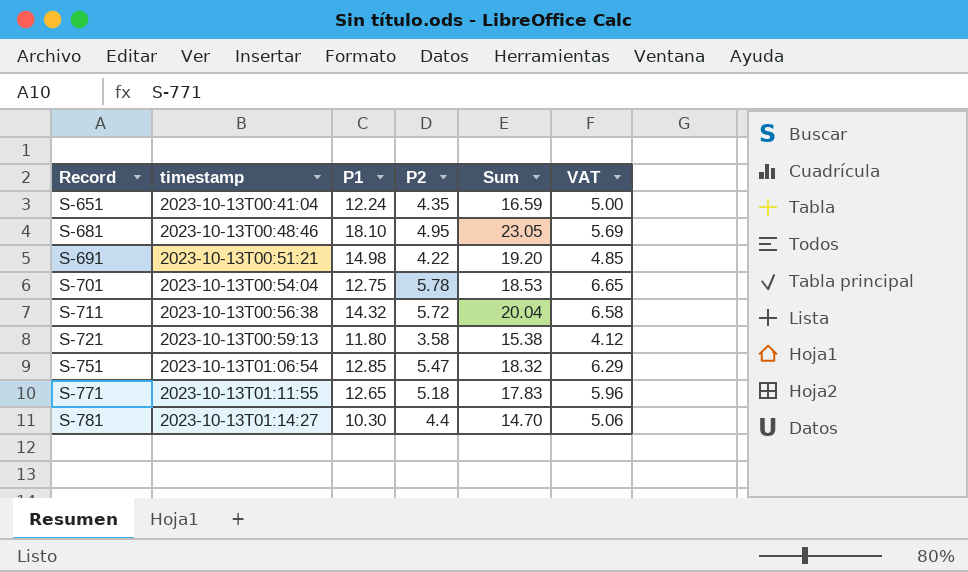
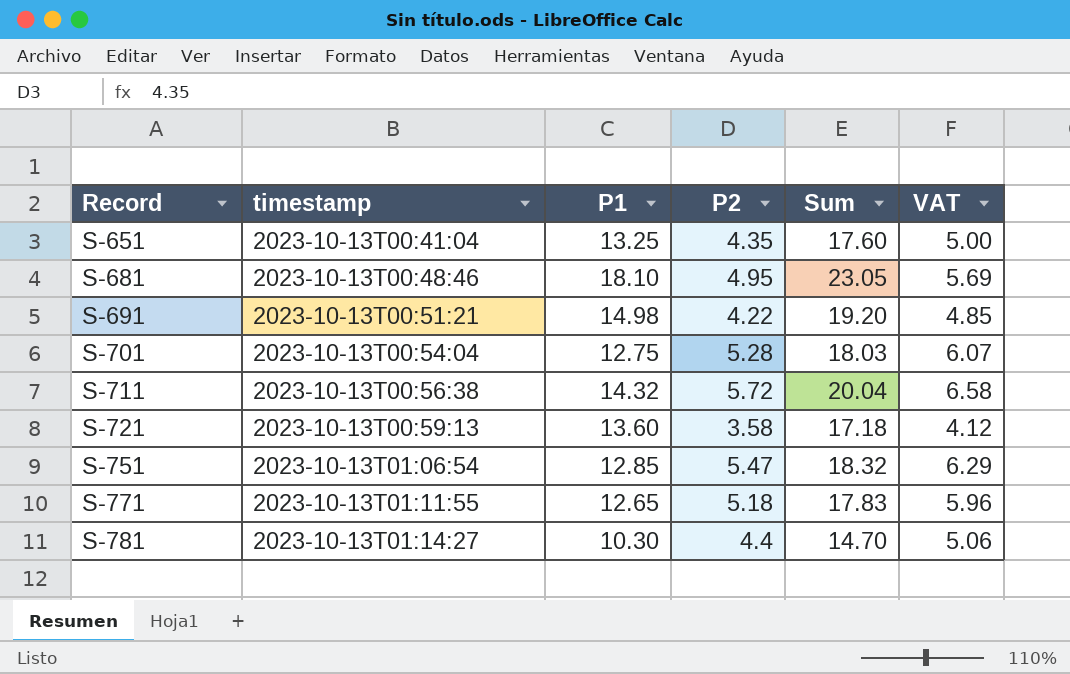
S-651 | P1: 12.24 -> 13.25
S-651 | Sum: 16.59 -> 17.60
S-701 | P2: 5.78 -> 5.28
S-701 | Sum: 18.53 -> 18.03
S-701 | VAT: 6.65 -> 6.07
S-721 | P1: 11.80 -> 13.60
S-721 | Sum: 15.38 -> 17.18

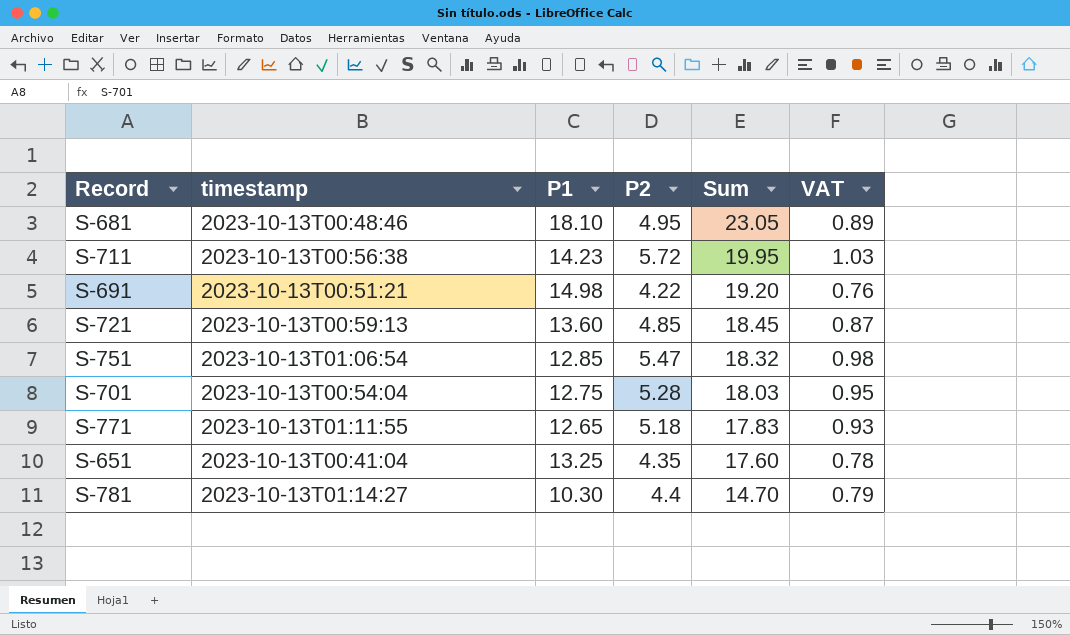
row order: Record ascending -> Sum descending
column VAT | formula: [P2] * 1.15 -> [P2] * 0.18
S-711 | P1: 14.32 -> 14.23
S-711 | Sum: 20.04 -> 19.95
S-721 | P2: 3.58 -> 4.85
S-721 | Sum: 17.18 -> 18.45

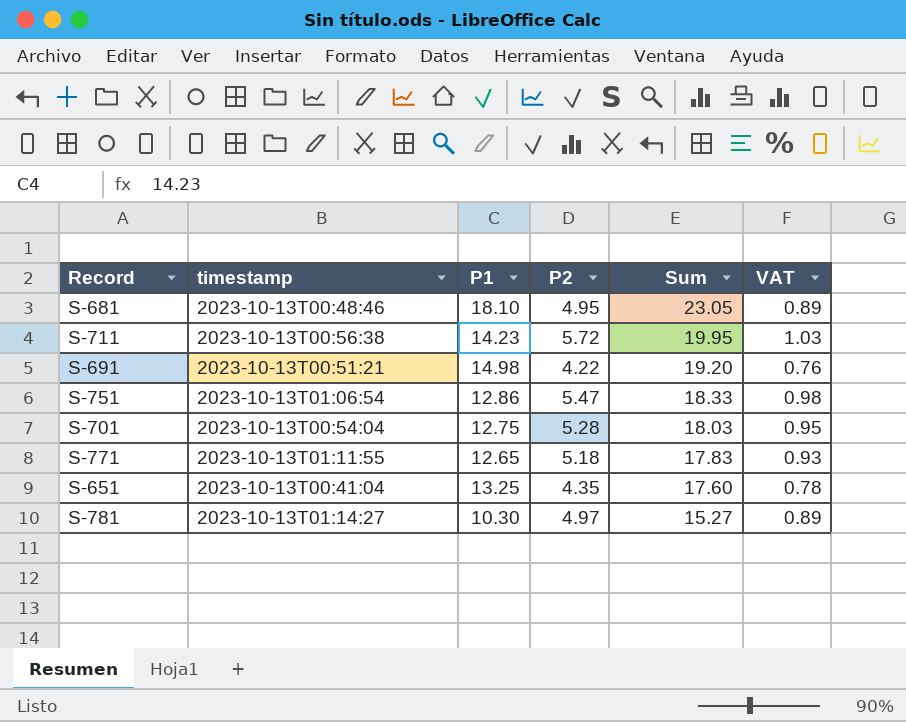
row S-721: 2023-10-13T00:59:13 | 13.60 | 4.85 | 18.45 | 0.87 -> none
S-751 | P1: 12.85 -> 12.86
S-751 | Sum: 18.32 -> 18.33
S-781 | P2: 4.4 -> 4.97
S-781 | Sum: 14.70 -> 15.27
S-781 | VAT: 0.79 -> 0.89

